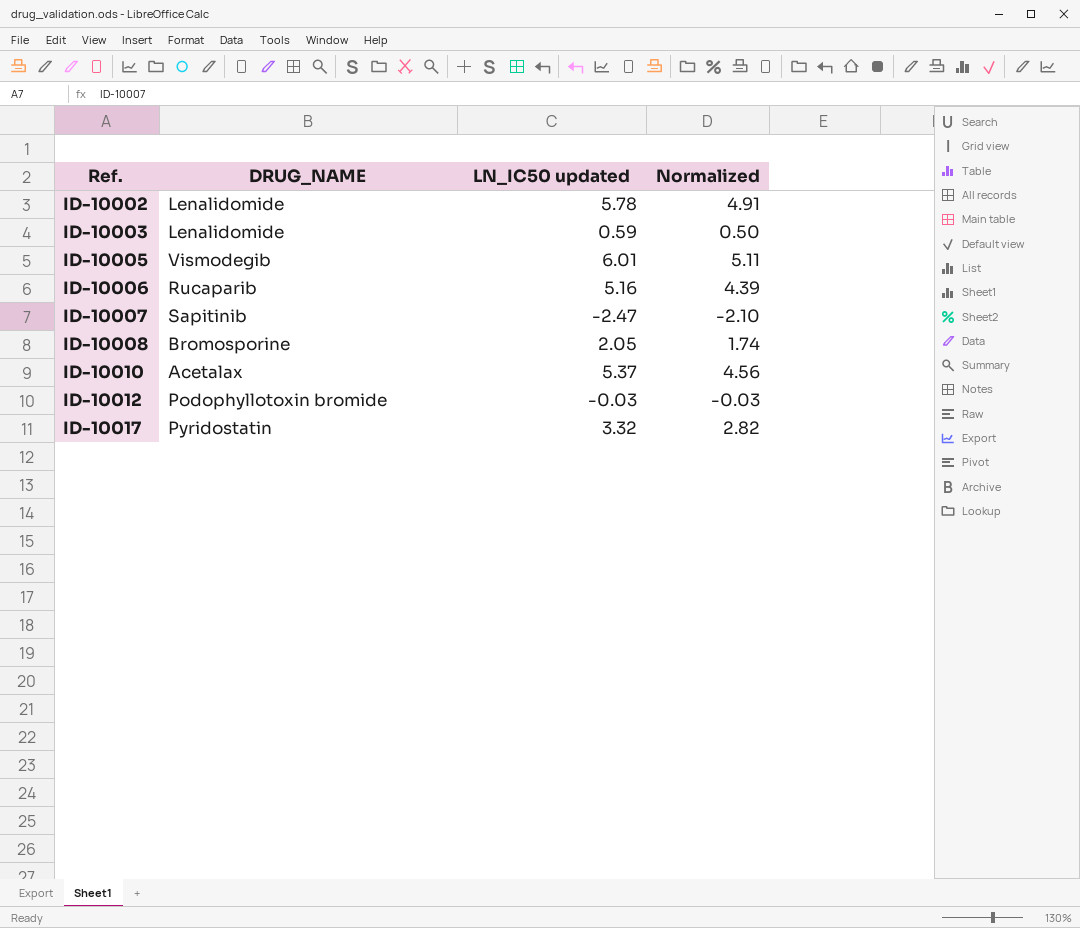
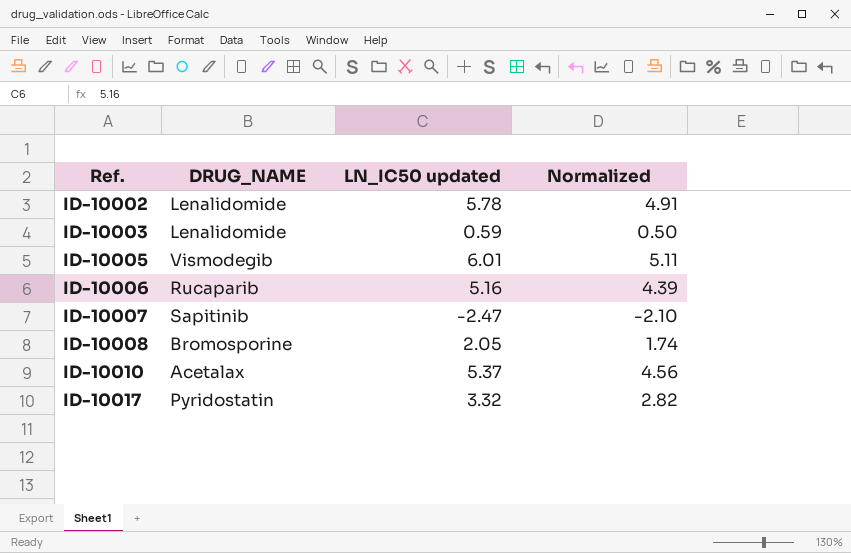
row ID-10012: Podophyllotoxin bromide | -0.03 | -0.03 -> none

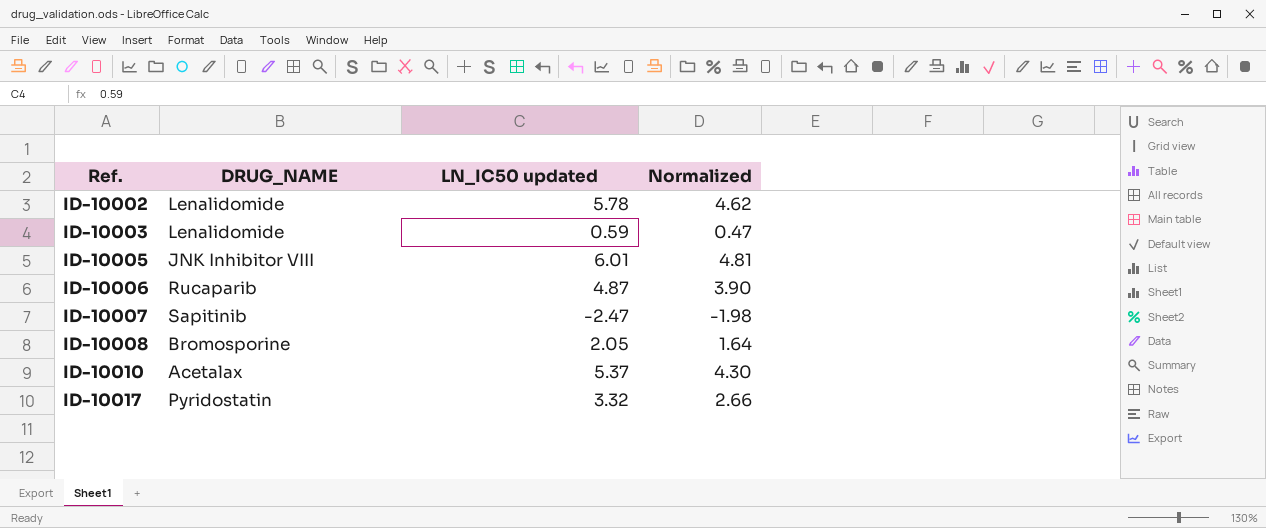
column Normalized | formula: [LN_IC50 updated] * 0.85 -> [LN_IC50 updated] * 0.8
ID-10005 | DRUG_NAME: Vismodegib -> JNK Inhibitor VIII
ID-10006 | LN_IC50 updated: 5.16 -> 4.87

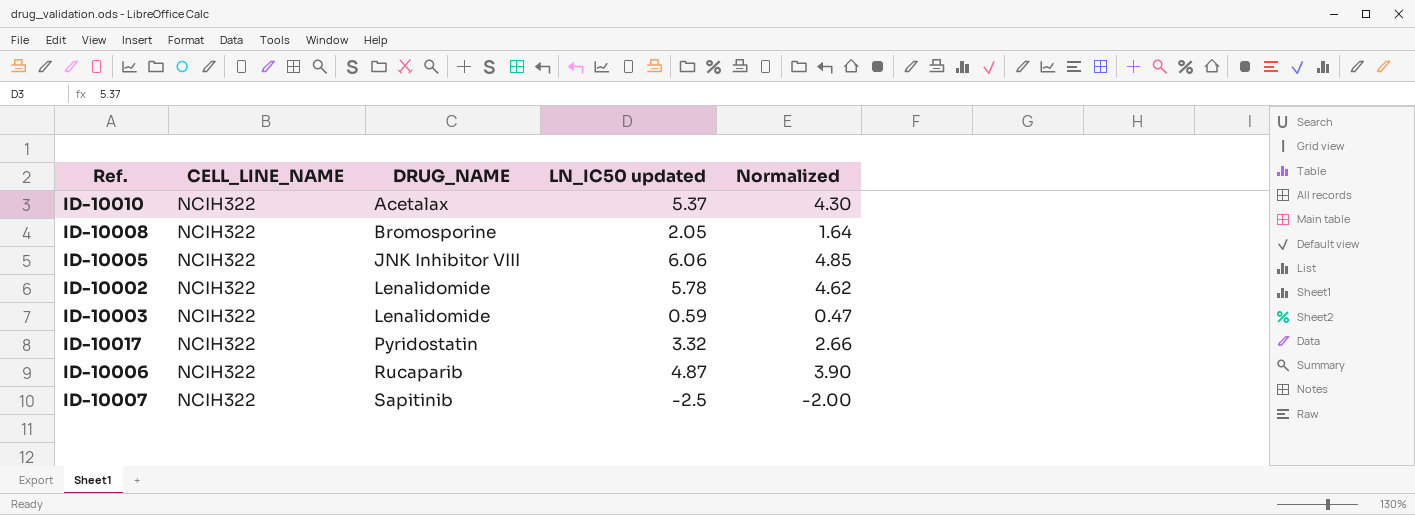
row order: Ref. ascending -> DRUG_NAME ascending
column CELL_LINE_NAME | position: none -> 2
ID-10005 | LN_IC50 updated: 6.01 -> 6.06
ID-10005 | Normalized: 4.81 -> 4.85
ID-10007 | LN_IC50 updated: -2.47 -> -2.5
ID-10007 | Normalized: -1.98 -> -2.00

